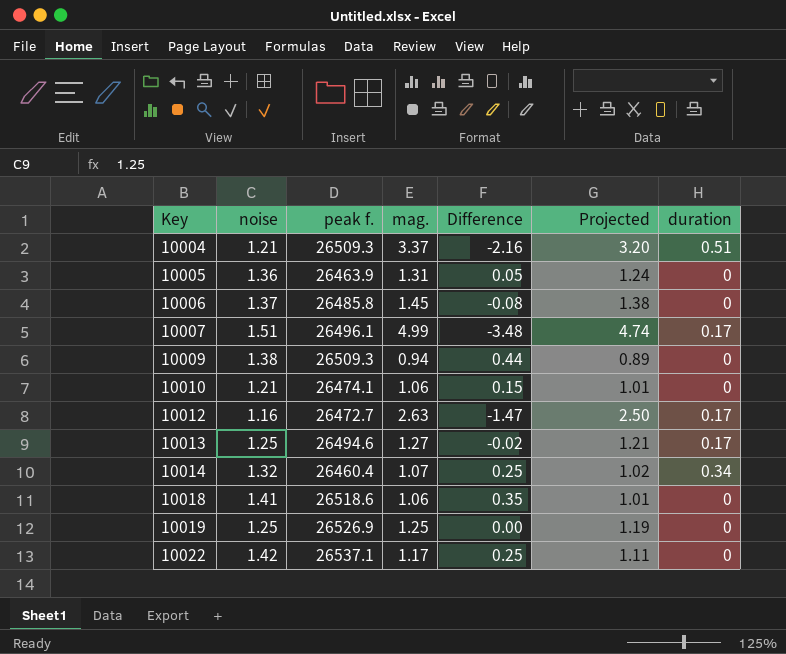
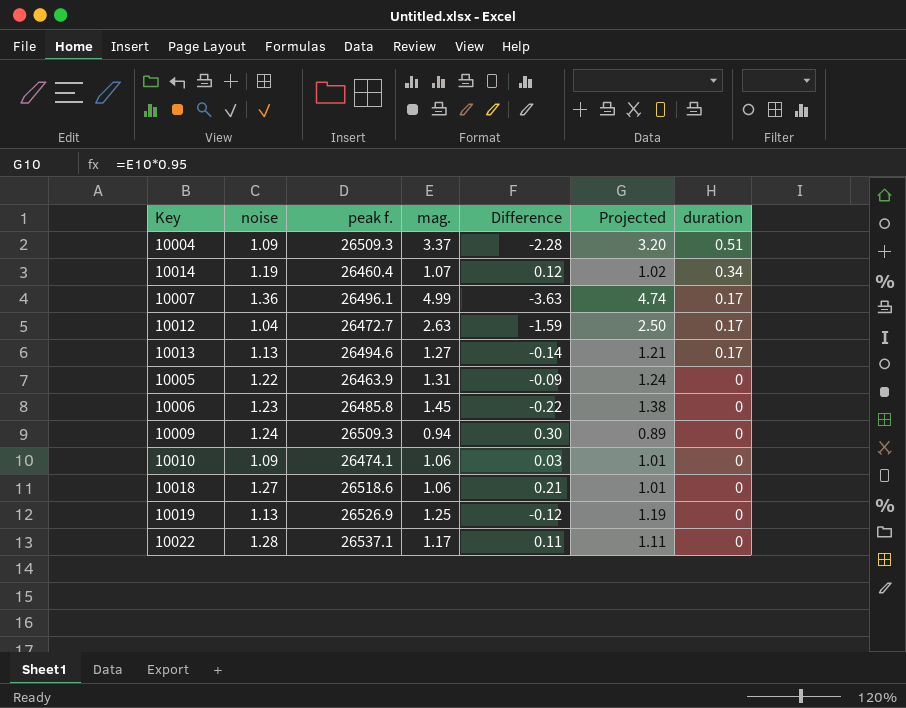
row order: Key ascending -> duration descending
10004 | noise: 1.21 -> 1.09
10004 | Difference: -2.16 -> -2.28
10014 | noise: 1.32 -> 1.19
10014 | Difference: 0.25 -> 0.12
10007 | noise: 1.51 -> 1.36
10007 | Difference: -3.48 -> -3.63
10012 | noise: 1.16 -> 1.04
10012 | Difference: -1.47 -> -1.59
10013 | noise: 1.25 -> 1.13
10013 | Difference: -0.02 -> -0.14
10005 | noise: 1.36 -> 1.22
10005 | Difference: 0.05 -> -0.09
10006 | noise: 1.37 -> 1.23
10006 | Difference: -0.08 -> -0.22
10009 | noise: 1.38 -> 1.24
10009 | Difference: 0.44 -> 0.30
10010 | noise: 1.21 -> 1.09
10010 | Difference: 0.15 -> 0.03
10018 | noise: 1.41 -> 1.27
10018 | Difference: 0.35 -> 0.21
10019 | noise: 1.25 -> 1.13
10019 | Difference: 0.00 -> -0.12
10022 | noise: 1.42 -> 1.28
10022 | Difference: 0.25 -> 0.11

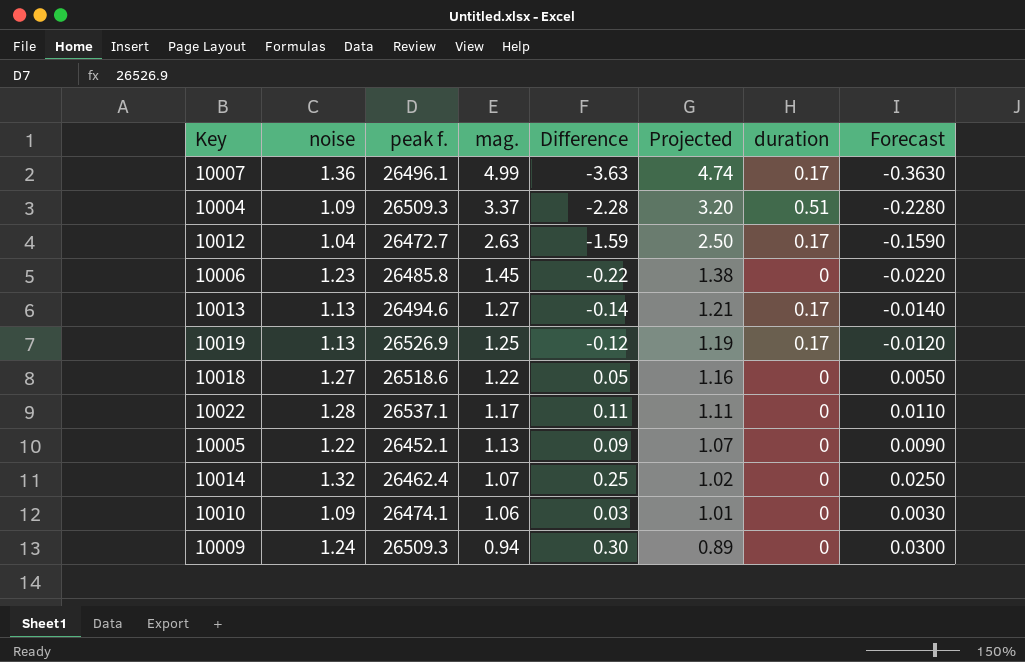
row order: duration descending -> mag. descending
column Forecast | formula: none -> [Difference] * 0.1
10019 | duration: 0 -> 0.17
10018 | mag.: 1.06 -> 1.22
10018 | Difference: 0.21 -> 0.05
10018 | Projected: 1.01 -> 1.16
10005 | peak f.: 26463.9 -> 26452.1
10005 | mag.: 1.31 -> 1.13
10005 | Difference: -0.09 -> 0.09
10005 | Projected: 1.24 -> 1.07
10014 | noise: 1.19 -> 1.32
10014 | peak f.: 26460.4 -> 26462.4
10014 | Difference: 0.12 -> 0.25
10014 | duration: 0.34 -> 0

